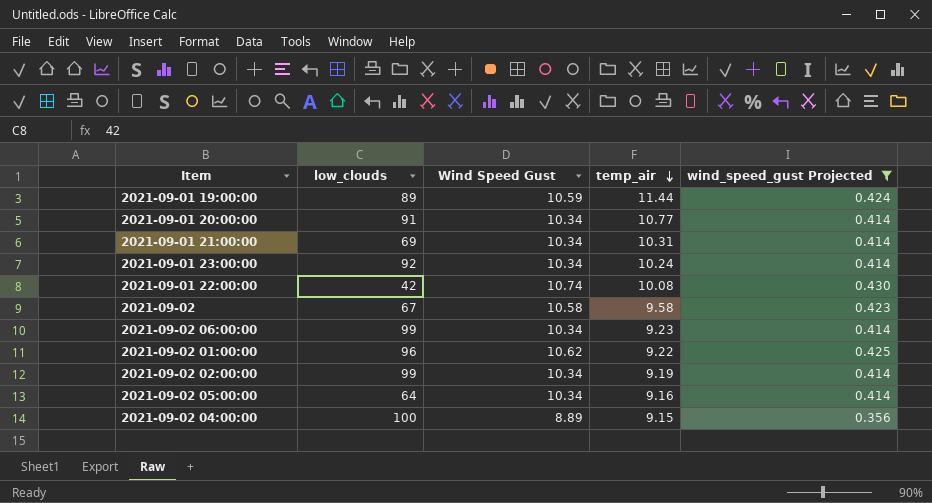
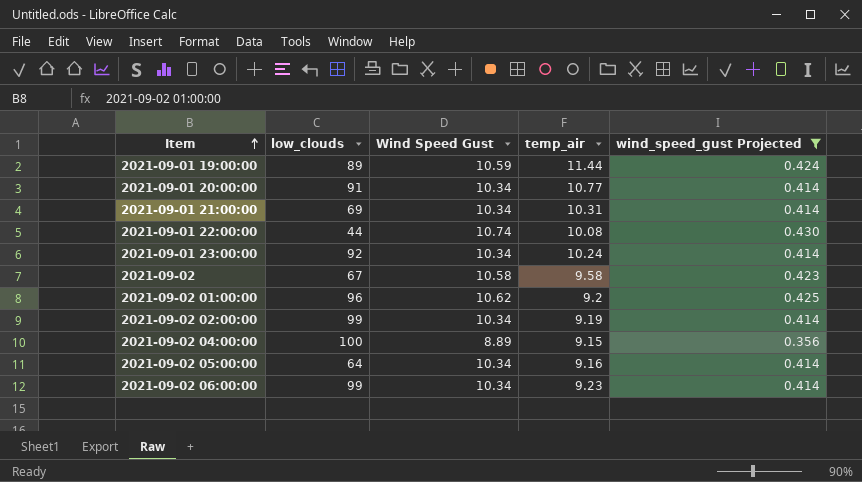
row order: temp_air descending -> Item ascending
2021-09-01 22:00:00 | low_clouds: 42 -> 44
2021-09-02 01:00:00 | temp_air: 9.22 -> 9.2

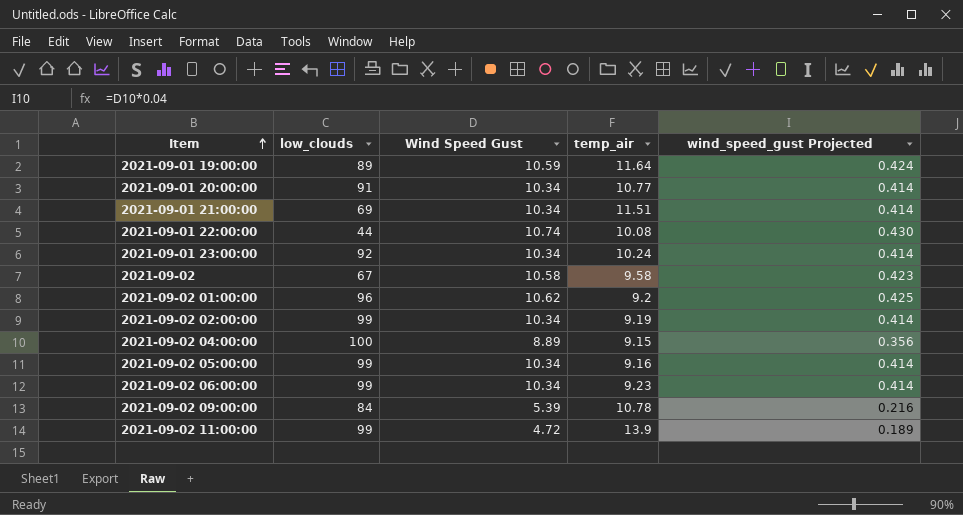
filter: wind_speed_gust Projected >= 0.356 -> none
2021-09-01 19:00:00 | temp_air: 11.44 -> 11.64
2021-09-01 21:00:00 | temp_air: 10.31 -> 11.51
2021-09-02 05:00:00 | low_clouds: 64 -> 99

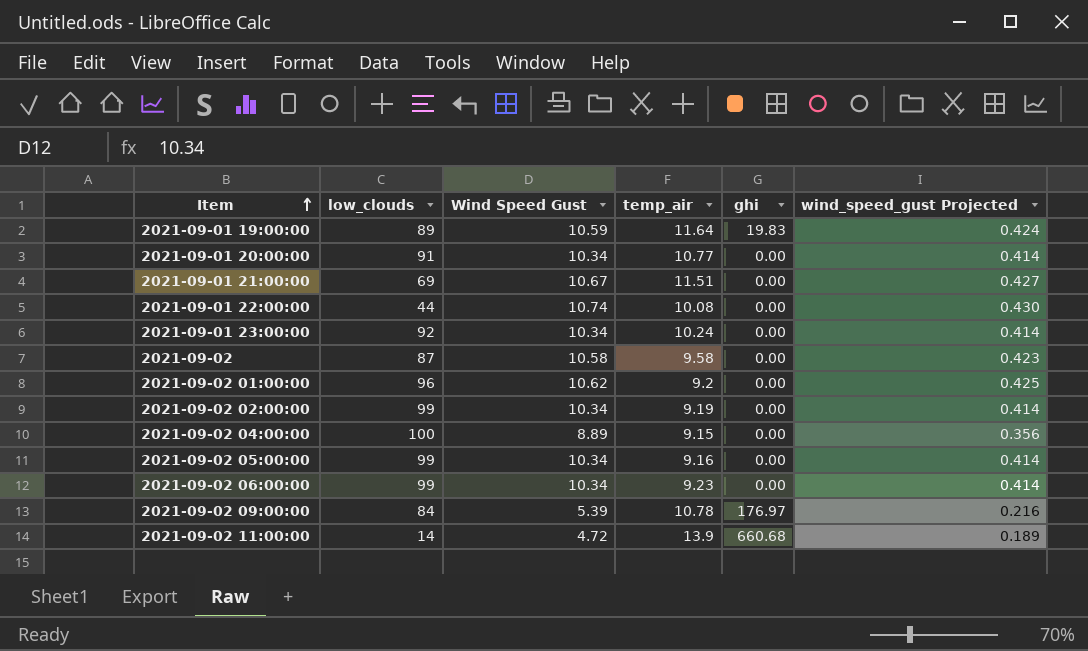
column ghi | position: none -> 5
2021-09-01 21:00:00 | Wind Speed Gust: 10.34 -> 10.67
2021-09-01 21:00:00 | wind_speed_gust Projected: 0.414 -> 0.427
2021-09-02 | low_clouds: 67 -> 87
2021-09-02 11:00:00 | low_clouds: 99 -> 14

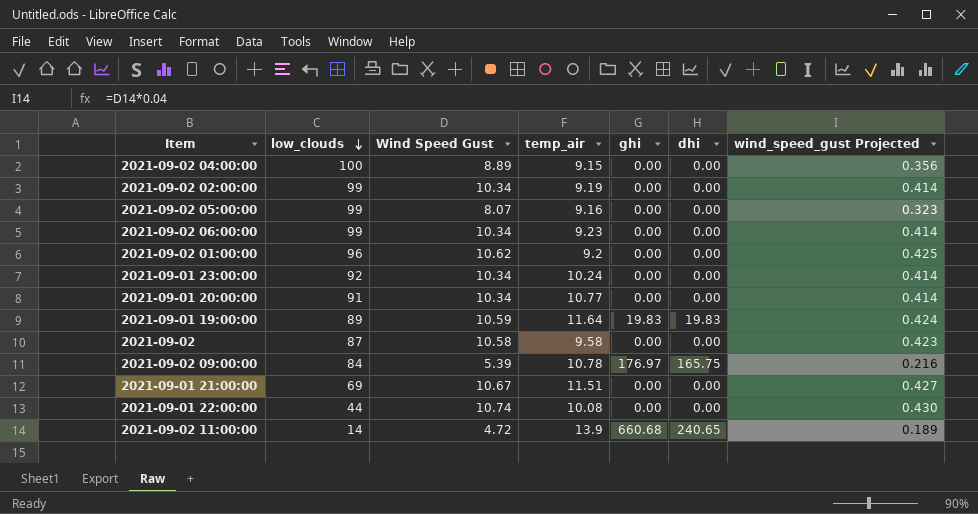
row order: Item ascending -> low_clouds descending
column dhi | position: none -> 6
2021-09-02 05:00:00 | Wind Speed Gust: 10.34 -> 8.07
2021-09-02 05:00:00 | wind_speed_gust Projected: 0.414 -> 0.323

